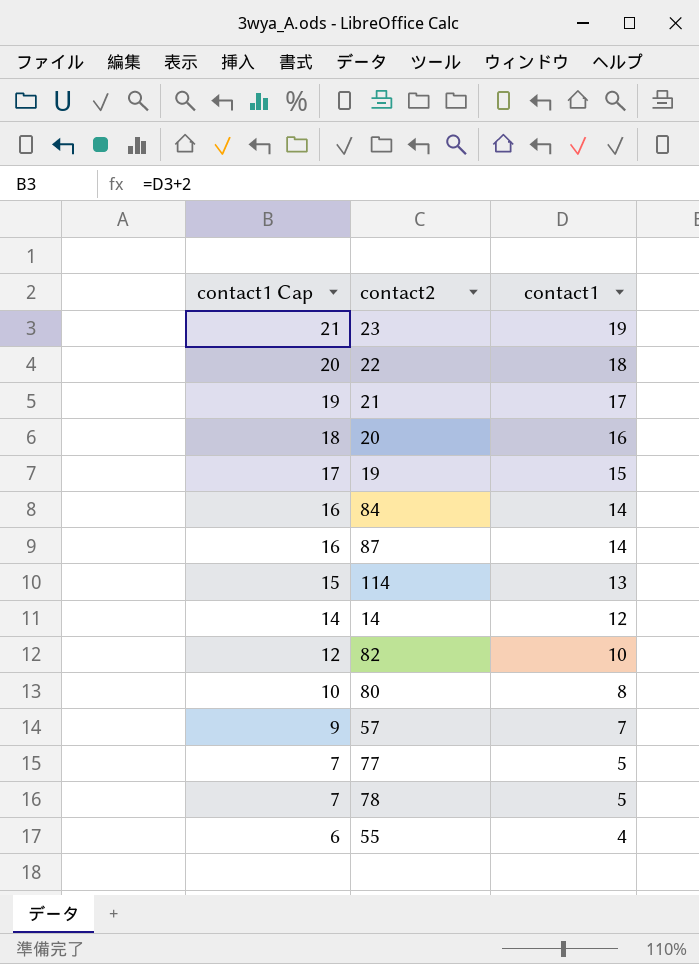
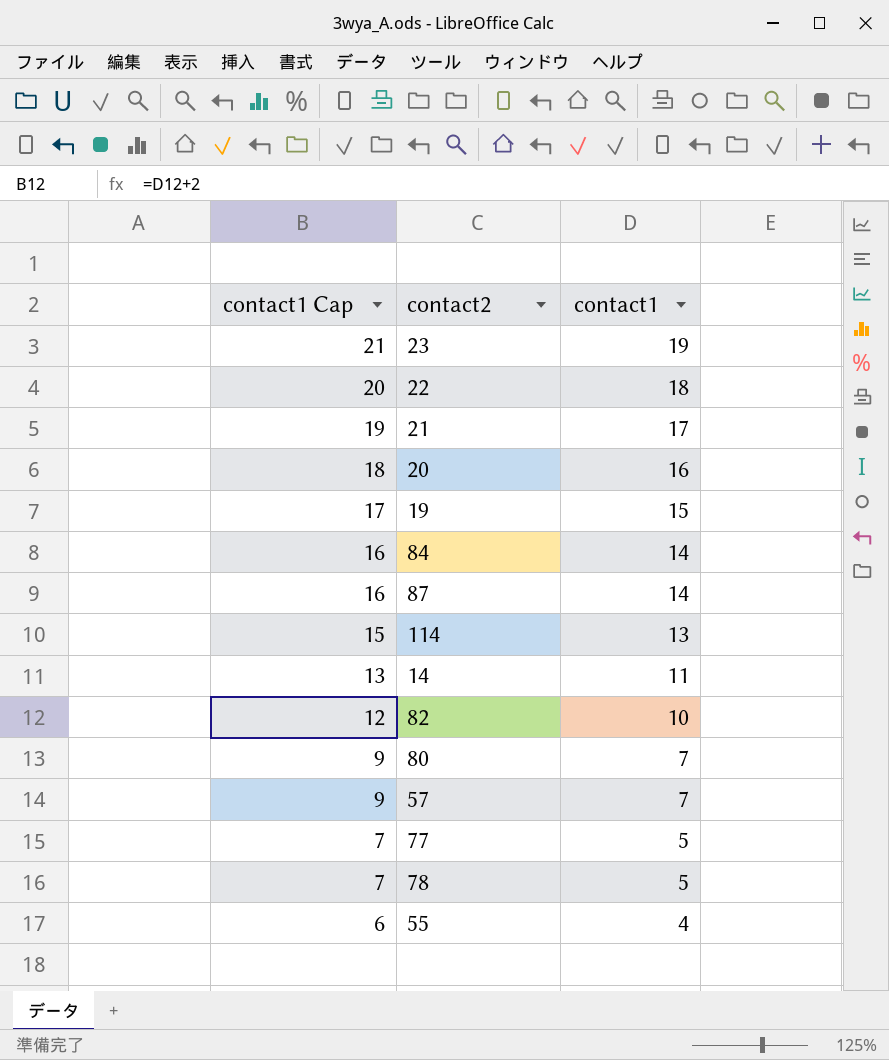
14 | contact1 Cap: 14 -> 13
14 | contact1: 12 -> 11
80 | contact1 Cap: 10 -> 9
80 | contact1: 8 -> 7

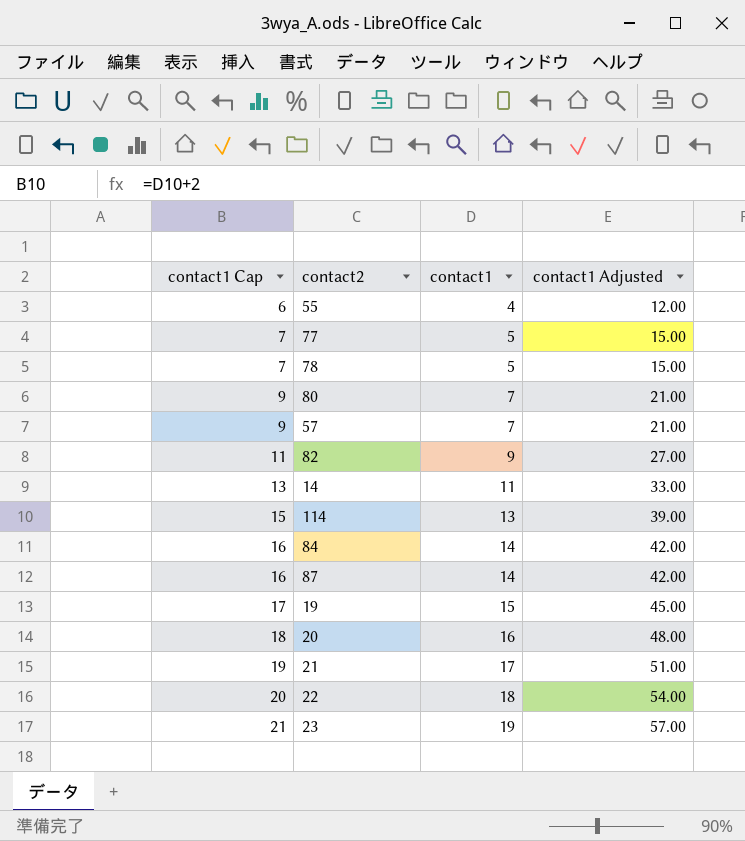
row order: contact1 Cap descending -> contact1 Cap ascending
column contact1 Adjusted | formula: none -> [contact1] * 3
82 | contact1 Cap: 12 -> 11
82 | contact1: 10 -> 9

